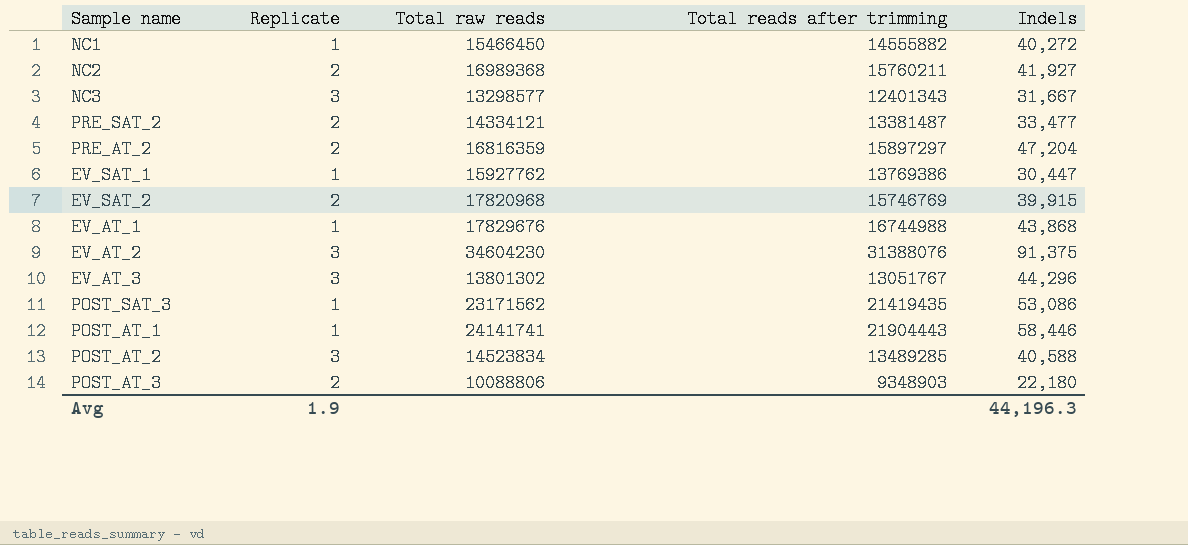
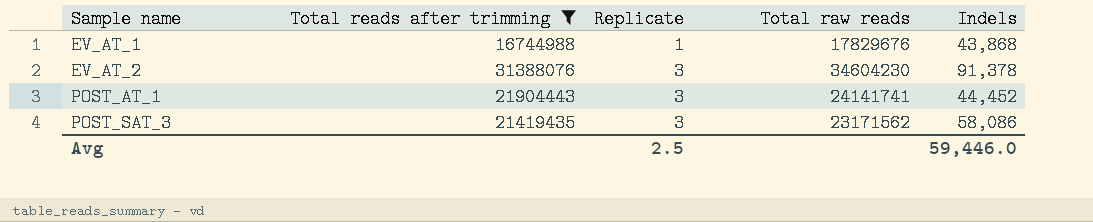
filter: none -> Total reads after trimming >= 16744988
row order: none -> Sample name ascending
column Total reads after trimming | position: 4 -> 2
EV_AT_2 | Indels: 91,375 -> 91,378
POST_AT_1 | Replicate: 1 -> 3
POST_AT_1 | Indels: 58,446 -> 44,452
POST_SAT_3 | Replicate: 1 -> 3
POST_SAT_3 | Indels: 53,086 -> 58,086
Avg | Replicate: 1.9 -> 2.5
Avg | Indels: 44,196.3 -> 59,446.0

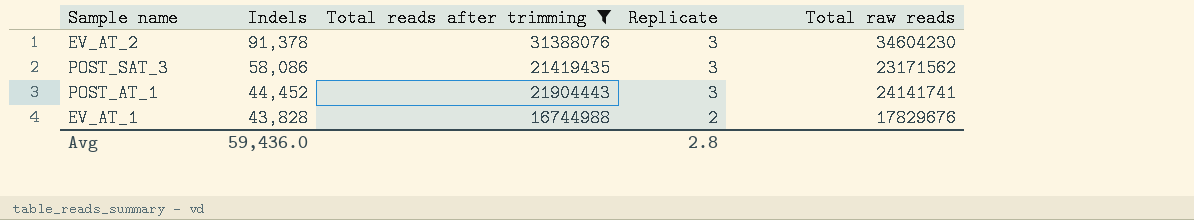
row order: Sample name ascending -> Indels descending
column Indels | position: 5 -> 2
EV_AT_1 | Indels: 43,868 -> 43,828
EV_AT_1 | Replicate: 1 -> 2
Avg | Indels: 59,446.0 -> 59,436.0
Avg | Replicate: 2.5 -> 2.8

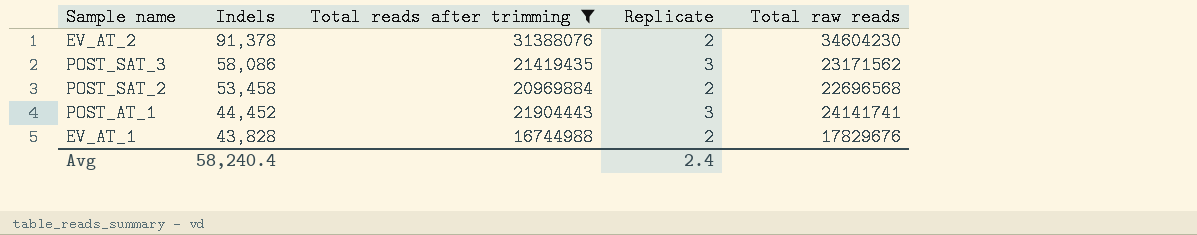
EV_AT_2 | Replicate: 3 -> 2
row POST_SAT_2: none -> 53,458 | 20969884 | 2 | 22696568
Avg | Indels: 59,436.0 -> 58,240.4
Avg | Replicate: 2.8 -> 2.4

